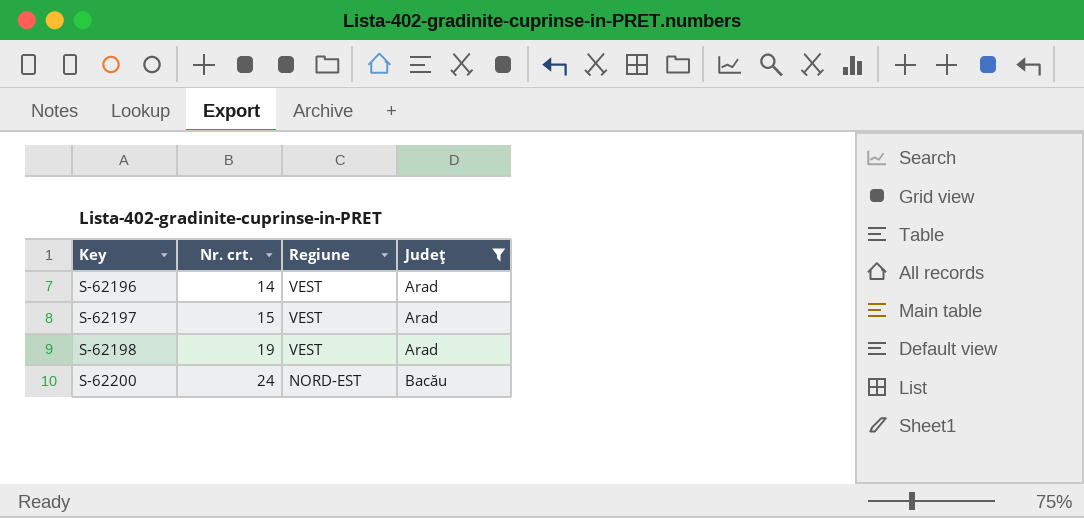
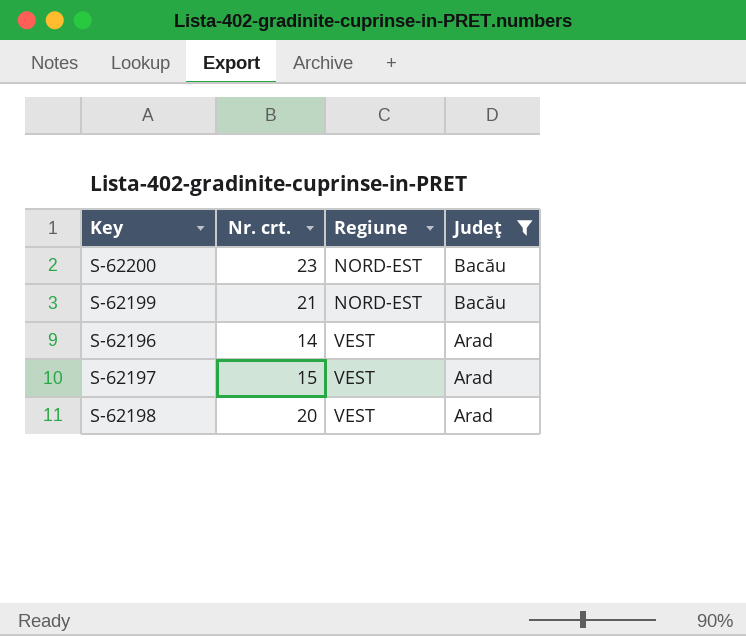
row order: Key ascending -> Regiune ascending
S-62200 | Nr. crt.: 24 -> 23
row S-62199: none -> 21 | NORD-EST | Bacău
S-62198 | Nr. crt.: 19 -> 20

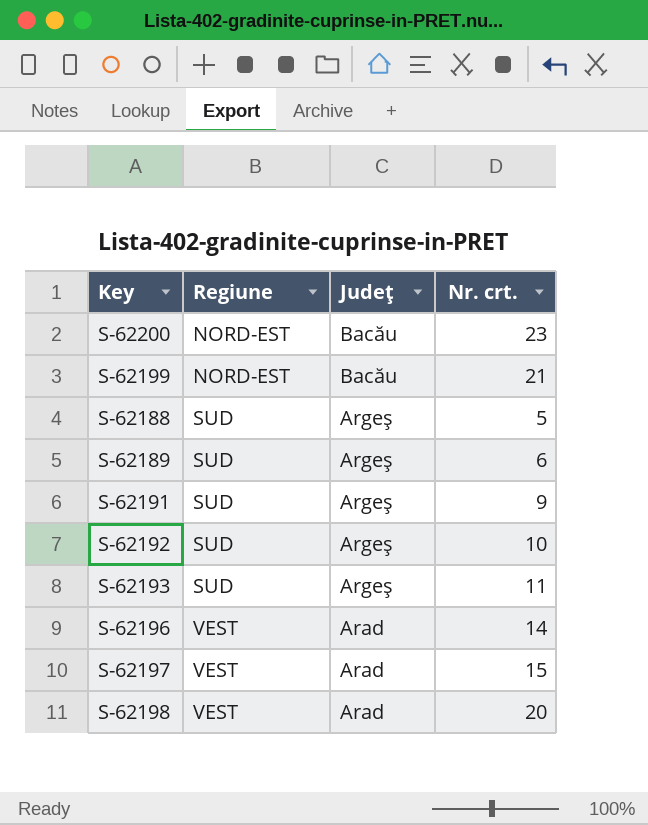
filter: Judeţ != Argeş -> none
column Nr. crt. | position: 2 -> 4

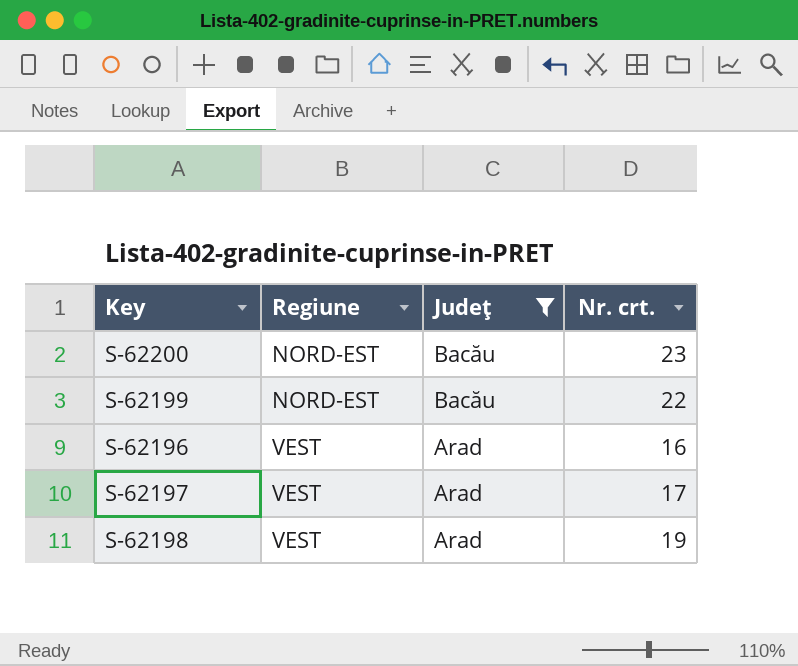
filter: none -> Judeţ != Argeş
S-62199 | Nr. crt.: 21 -> 22
S-62196 | Nr. crt.: 14 -> 16
S-62197 | Nr. crt.: 15 -> 17
S-62198 | Nr. crt.: 20 -> 19

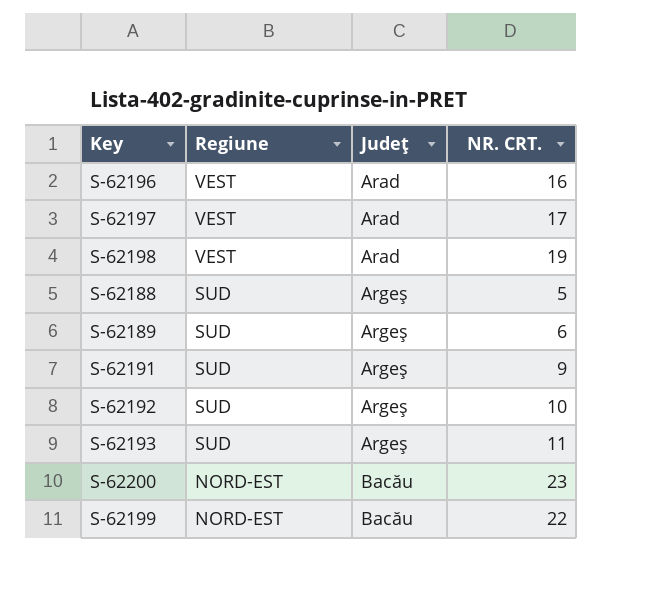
filter: Judeţ != Argeş -> none
row order: Regiune ascending -> Regiune descending
column name: Nr. crt. -> NR. CRT.

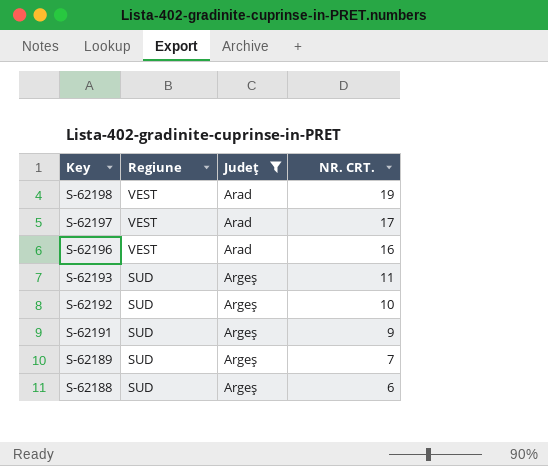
filter: none -> Judeţ != Bacău
row order: Regiune descending -> Key descending
S-62189 | NR. CRT.: 6 -> 7
S-62188 | NR. CRT.: 5 -> 6

